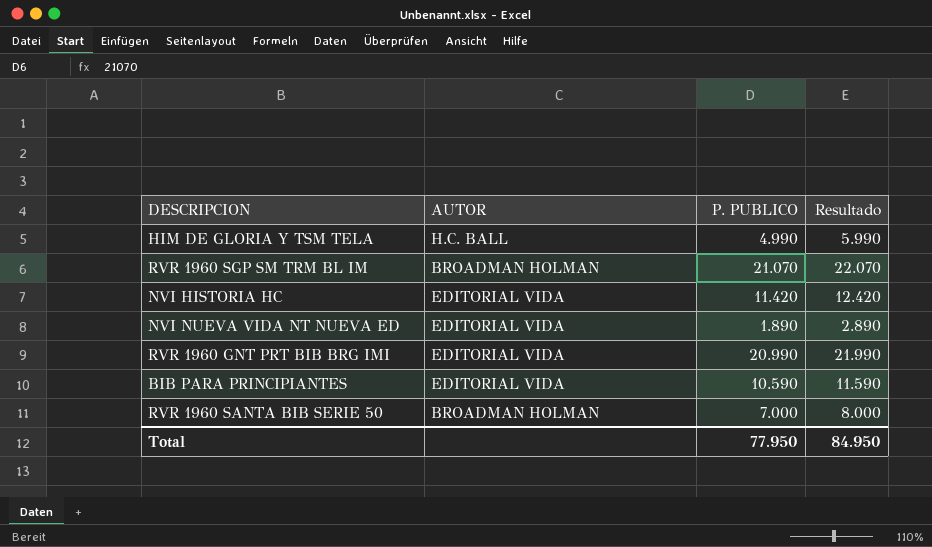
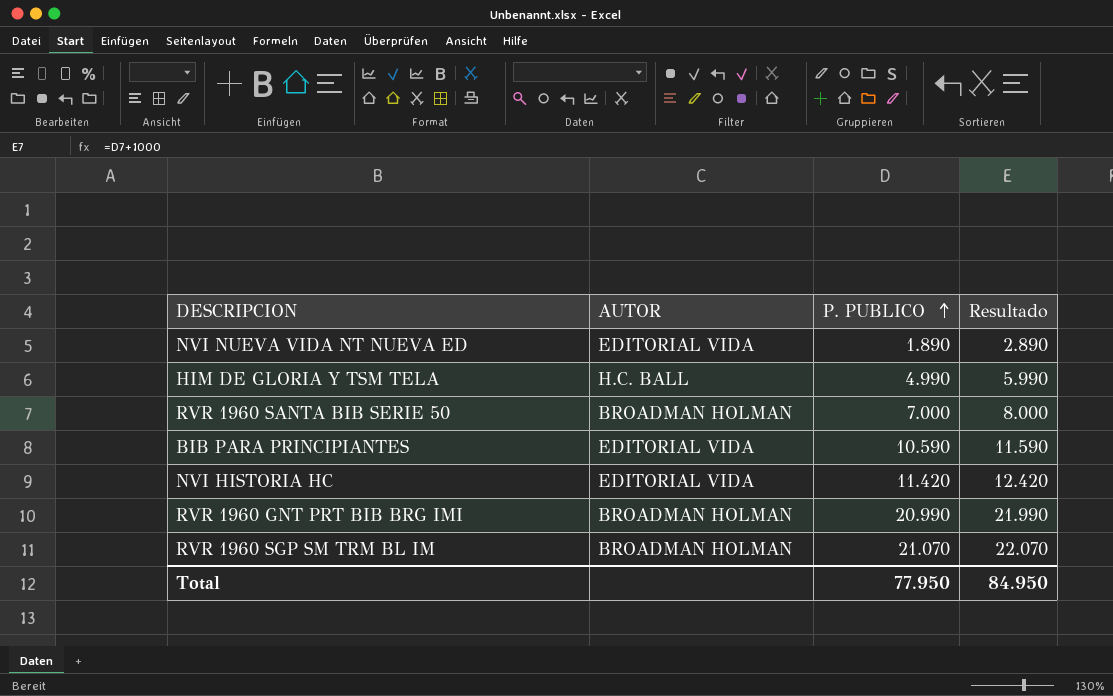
row order: none -> P. PUBLICO ascending
RVR 1960 GNT PRT BIB BRG IMI | AUTOR: EDITORIAL VIDA -> BROADMAN HOLMAN

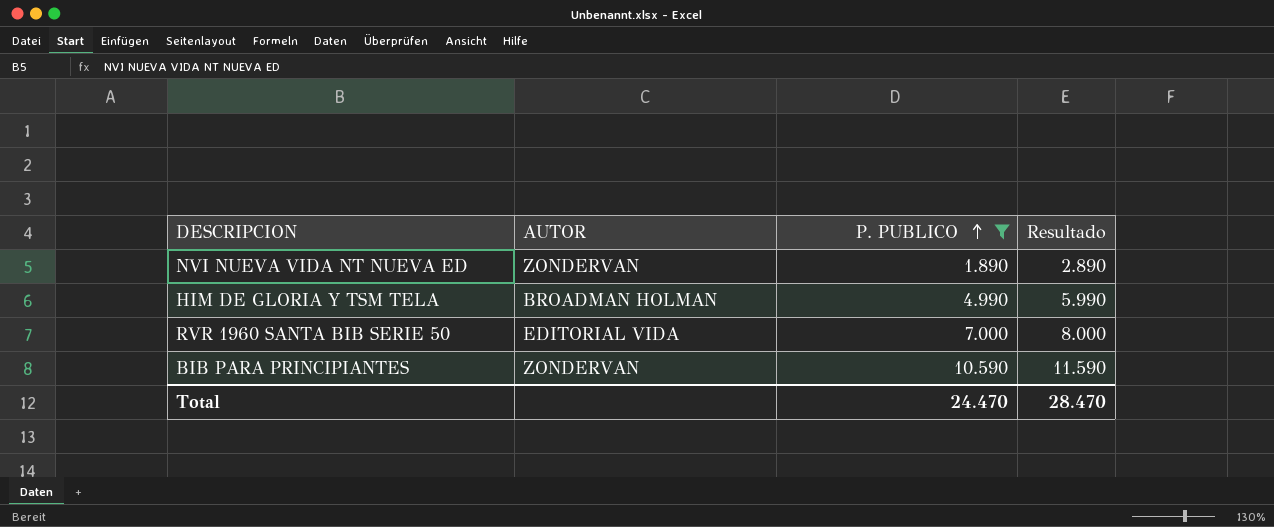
filter: none -> P. PUBLICO <= 10.590
NVI NUEVA VIDA NT NUEVA ED | AUTOR: EDITORIAL VIDA -> ZONDERVAN
HIM DE GLORIA Y TSM TELA | AUTOR: H.C. BALL -> BROADMAN HOLMAN
RVR 1960 SANTA BIB SERIE 50 | AUTOR: BROADMAN HOLMAN -> EDITORIAL VIDA
BIB PARA PRINCIPIANTES | AUTOR: EDITORIAL VIDA -> ZONDERVAN
Total | P. PUBLICO: 77.950 -> 24.470
Total | Resultado: 84.950 -> 28.470

